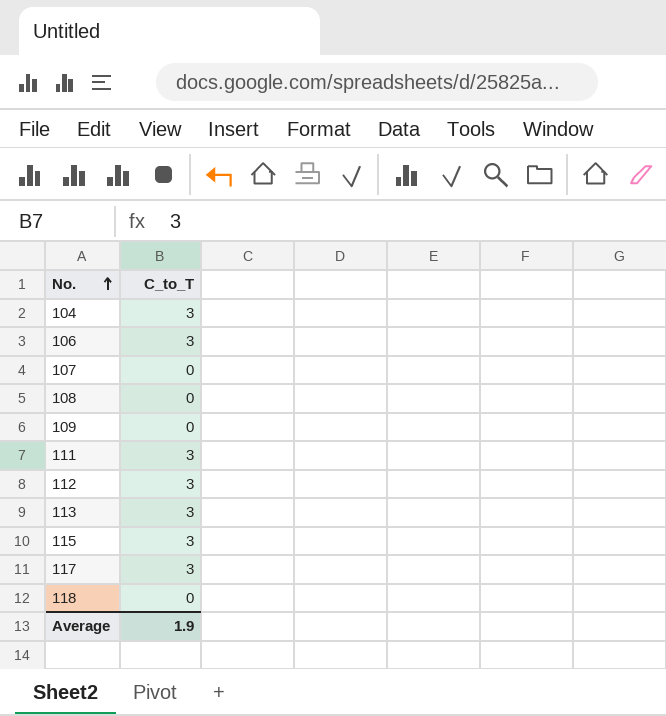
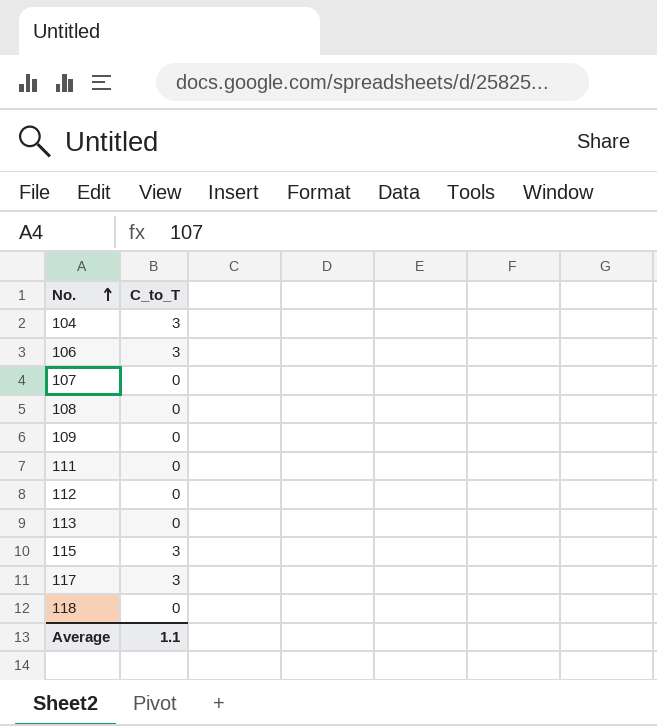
111 | C_to_T: 3 -> 0
112 | C_to_T: 3 -> 0
113 | C_to_T: 3 -> 0
Average | C_to_T: 1.9 -> 1.1

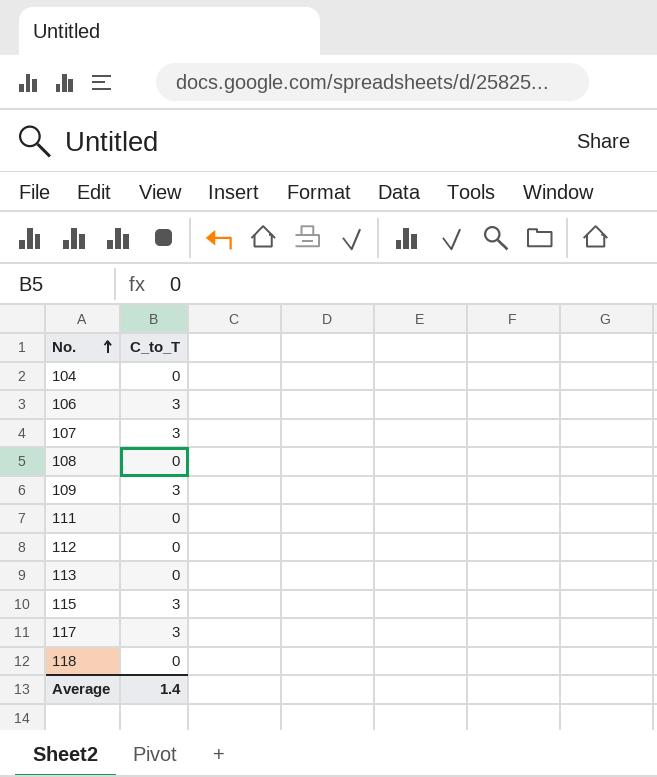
104 | C_to_T: 3 -> 0
107 | C_to_T: 0 -> 3
109 | C_to_T: 0 -> 3
Average | C_to_T: 1.1 -> 1.4

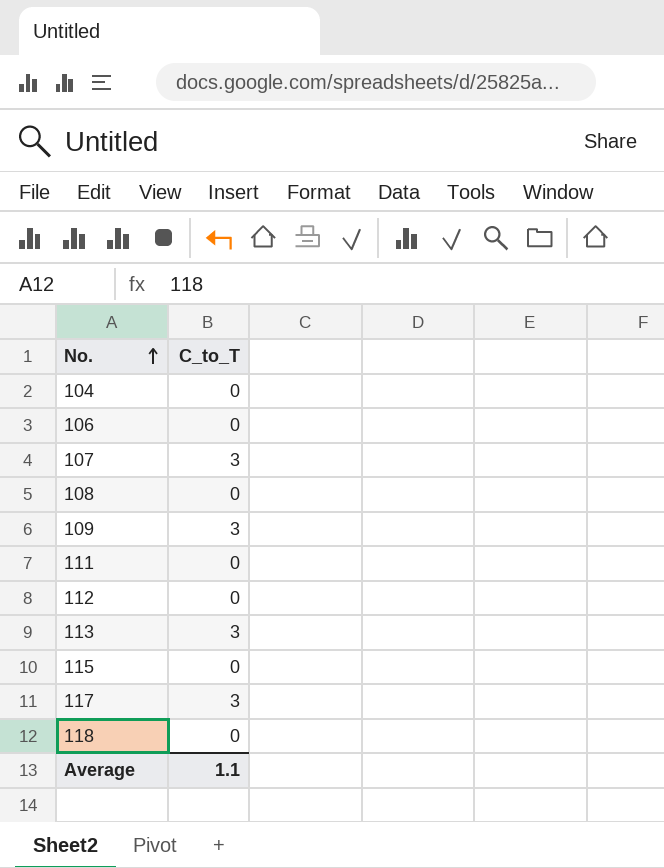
106 | C_to_T: 3 -> 0
113 | C_to_T: 0 -> 3
115 | C_to_T: 3 -> 0
Average | C_to_T: 1.4 -> 1.1

